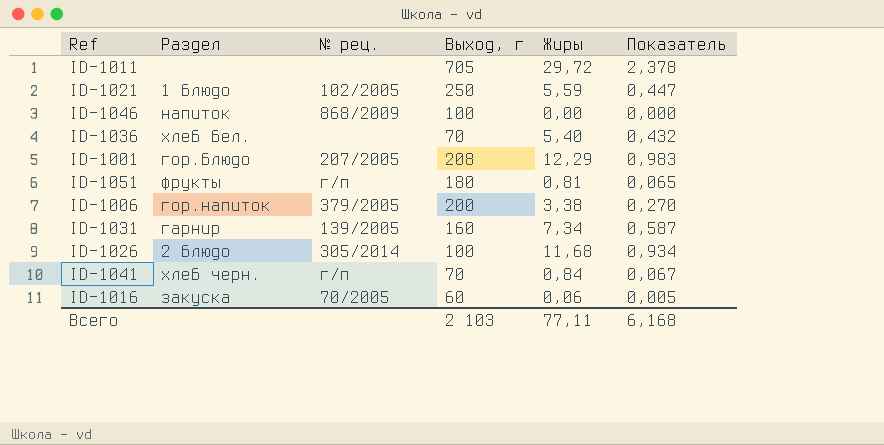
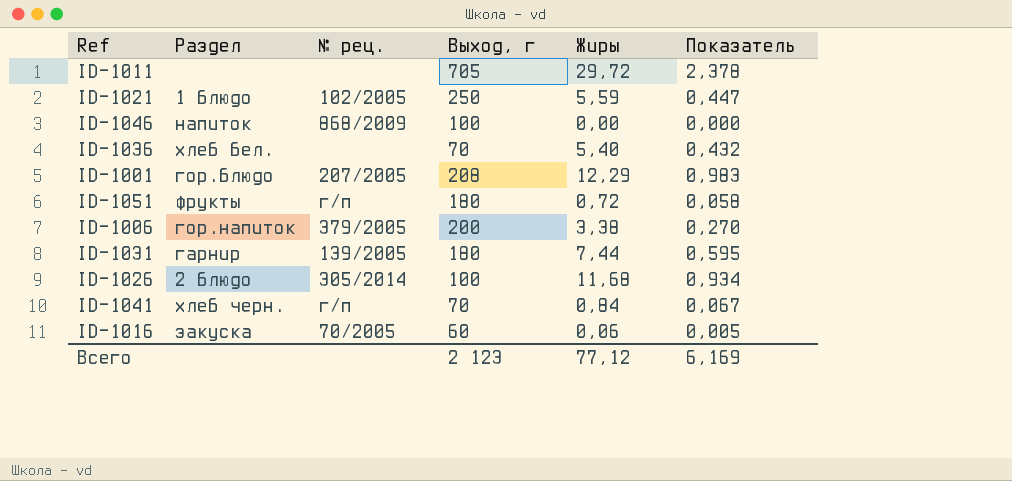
ID-1051 | Жиры: 0,81 -> 0,72
ID-1051 | Показатель: 0,065 -> 0,058
ID-1031 | Выход, г: 160 -> 180
ID-1031 | Жиры: 7,34 -> 7,44
ID-1031 | Показатель: 0,587 -> 0,595
Всего | Выход, г: 2 103 -> 2 123
Всего | Жиры: 77,11 -> 77,12
Всего | Показатель: 6,168 -> 6,169

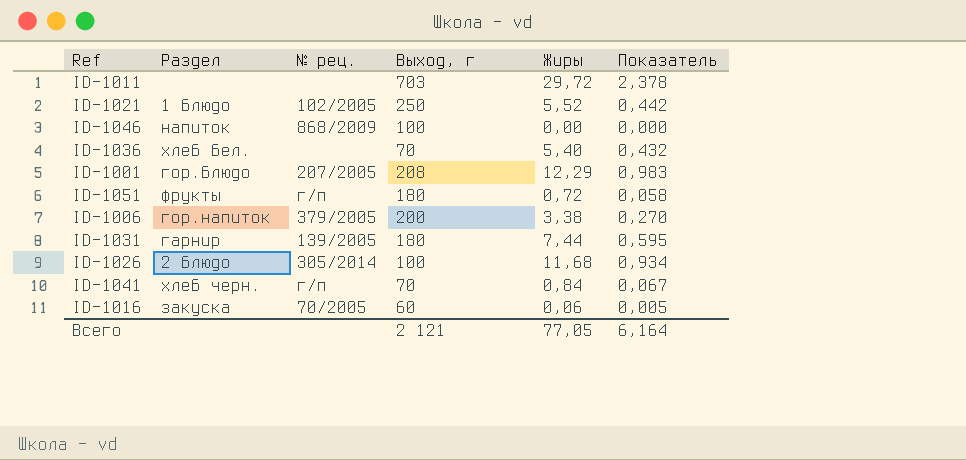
ID-1011 | Выход, г: 705 -> 703
ID-1021 | Жиры: 5,59 -> 5,52
ID-1021 | Показатель: 0,447 -> 0,442
Всего | Выход, г: 2 123 -> 2 121
Всего | Жиры: 77,12 -> 77,05
Всего | Показатель: 6,169 -> 6,164

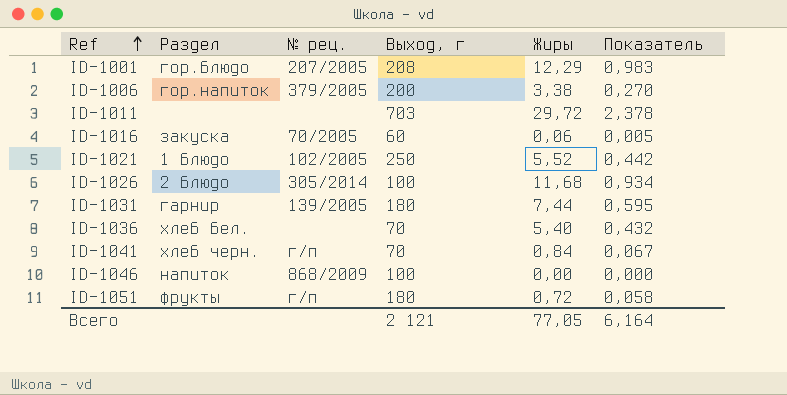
row order: none -> Ref ascending

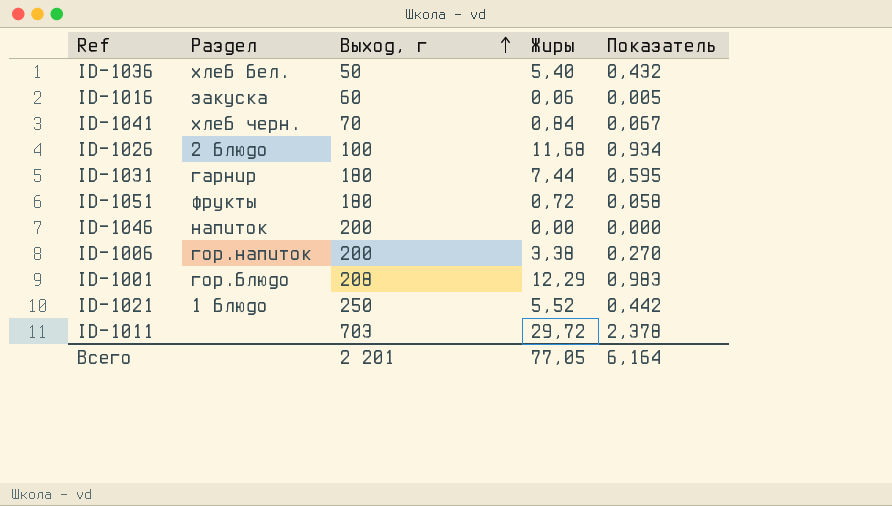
row order: Ref ascending -> Выход, г ascending
column № рец. | position: 3 -> none
ID-1036 | Выход, г: 70 -> 50
ID-1046 | Выход, г: 100 -> 200
Всего | Выход, г: 2 121 -> 2 201

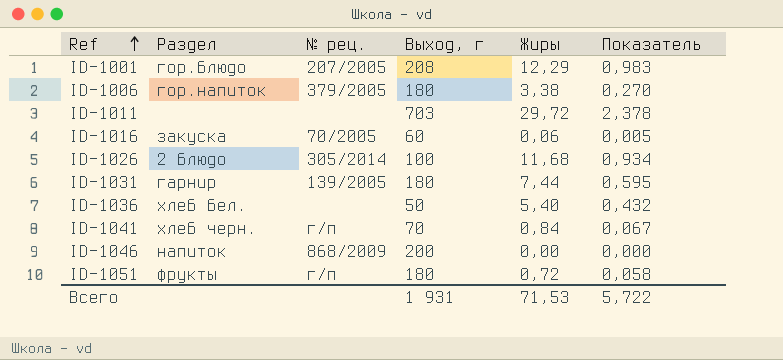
row order: Выход, г ascending -> Ref ascending
column № рец. | position: none -> 3
row ID-1021: 1 блюдо | 250 | 5,52 | 0,442 -> none
ID-1006 | Выход, г: 200 -> 180
Всего | Выход, г: 2 201 -> 1 931
Всего | Жиры: 77,05 -> 71,53
Всего | Показатель: 6,164 -> 5,722

